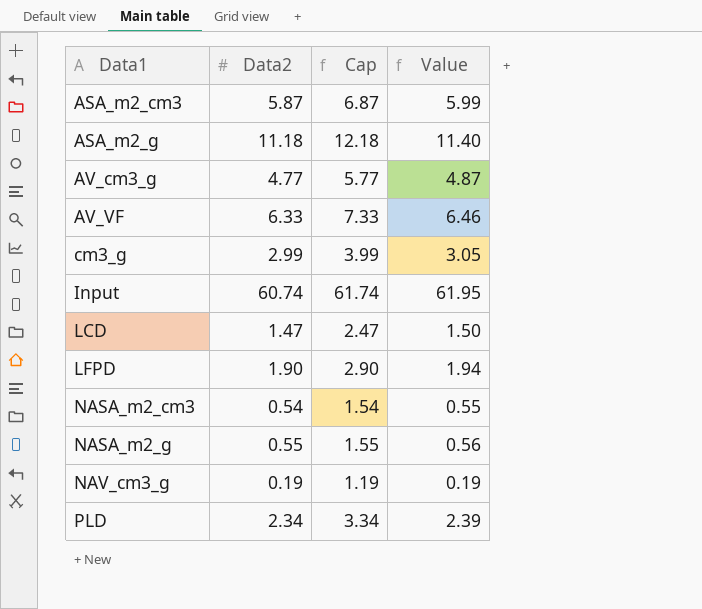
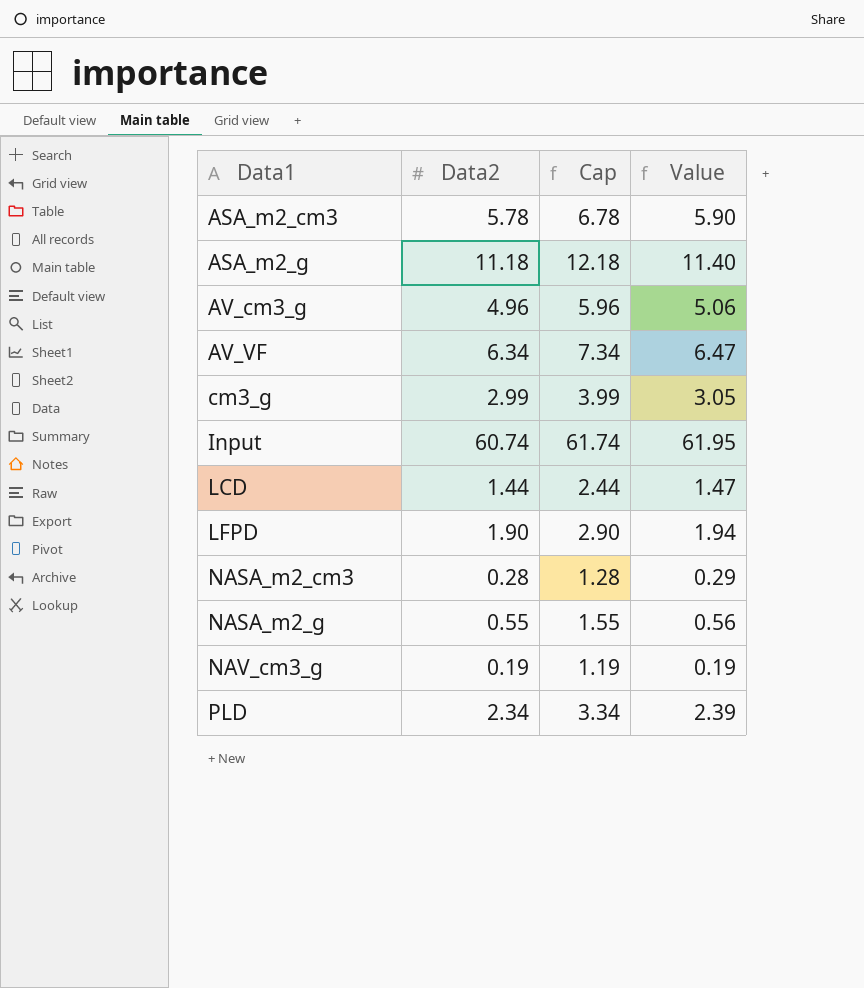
ASA_m2_cm3 | Data2: 5.87 -> 5.78
ASA_m2_cm3 | Cap: 6.87 -> 6.78
ASA_m2_cm3 | Value: 5.99 -> 5.90
AV_cm3_g | Data2: 4.77 -> 4.96
AV_cm3_g | Cap: 5.77 -> 5.96
AV_cm3_g | Value: 4.87 -> 5.06
AV_VF | Data2: 6.33 -> 6.34
AV_VF | Cap: 7.33 -> 7.34
AV_VF | Value: 6.46 -> 6.47
LCD | Data2: 1.47 -> 1.44
LCD | Cap: 2.47 -> 2.44
LCD | Value: 1.50 -> 1.47
NASA_m2_cm3 | Data2: 0.54 -> 0.28
NASA_m2_cm3 | Cap: 1.54 -> 1.28
NASA_m2_cm3 | Value: 0.55 -> 0.29

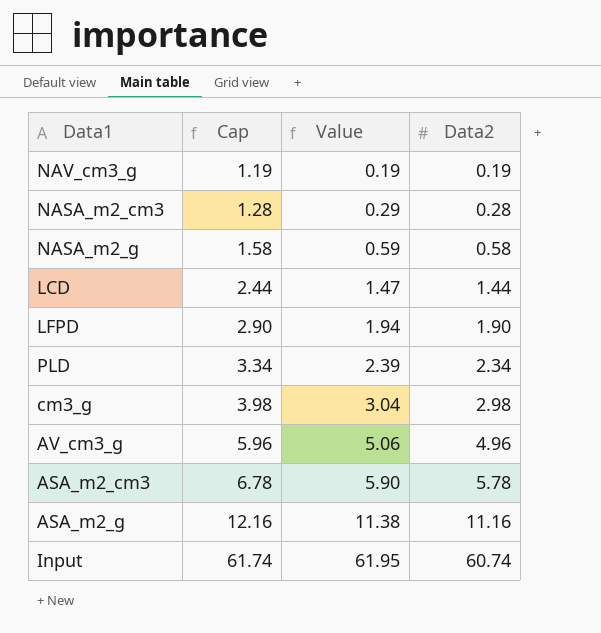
row order: Data1 ascending -> Cap ascending
column Data2 | position: 2 -> 4
row AV_VF: 6.34 | 7.34 | 6.47 -> none
NASA_m2_g | Cap: 1.55 -> 1.58
NASA_m2_g | Value: 0.56 -> 0.59
NASA_m2_g | Data2: 0.55 -> 0.58
cm3_g | Cap: 3.99 -> 3.98
cm3_g | Value: 3.05 -> 3.04
cm3_g | Data2: 2.99 -> 2.98
ASA_m2_g | Cap: 12.18 -> 12.16
ASA_m2_g | Value: 11.40 -> 11.38
ASA_m2_g | Data2: 11.18 -> 11.16

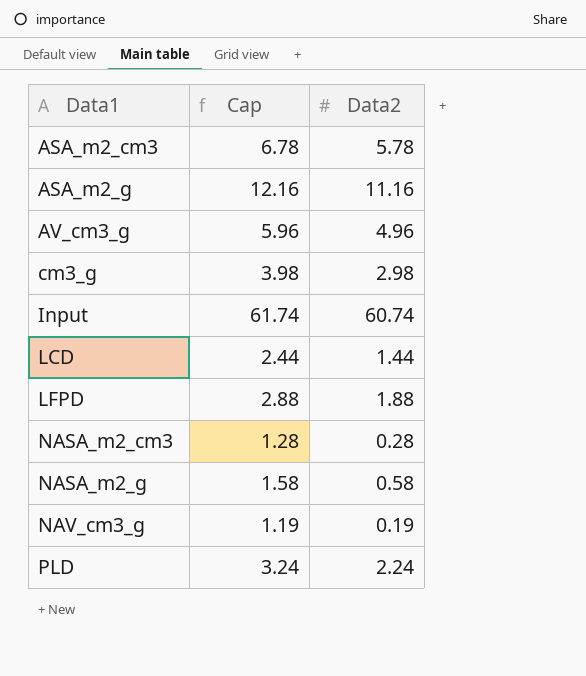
row order: Cap ascending -> Data1 ascending
column Value | formula: [Data2] * 1.02 -> none
LFPD | Cap: 2.90 -> 2.88
LFPD | Data2: 1.90 -> 1.88
PLD | Cap: 3.34 -> 3.24
PLD | Data2: 2.34 -> 2.24

